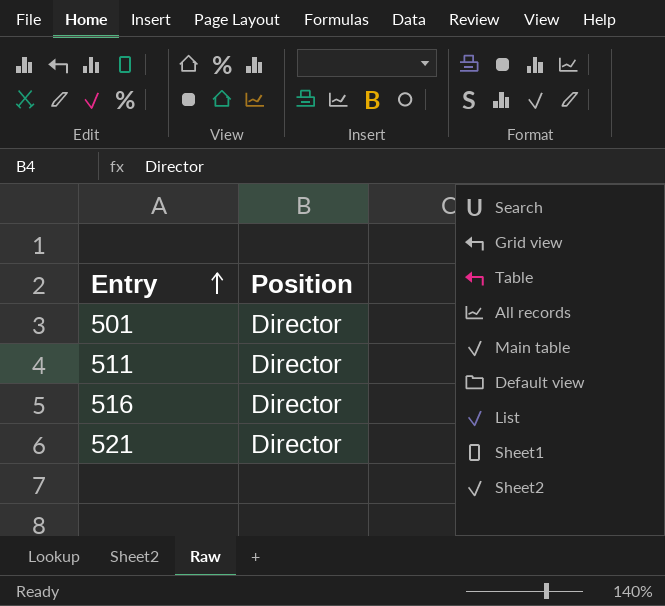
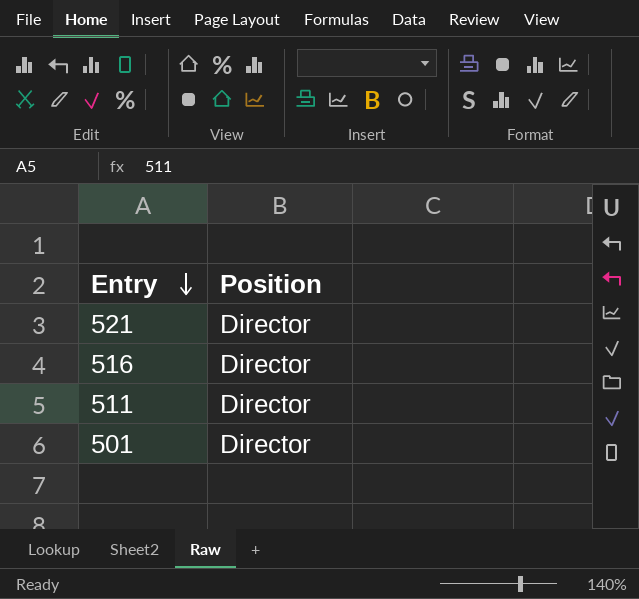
row order: Entry ascending -> Entry descending

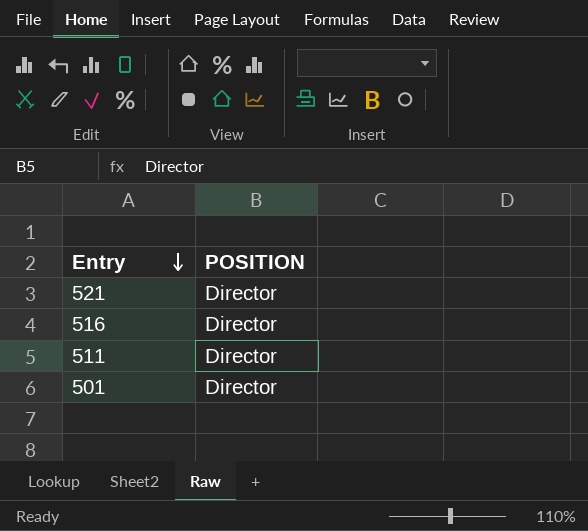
column name: Position -> POSITION

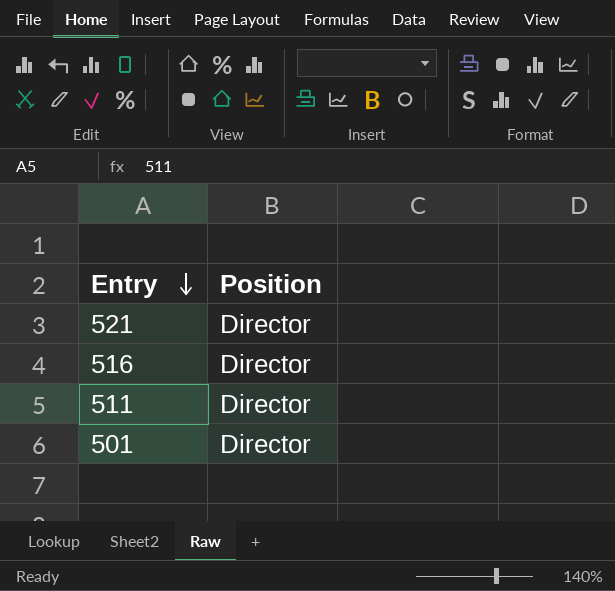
column name: POSITION -> Position

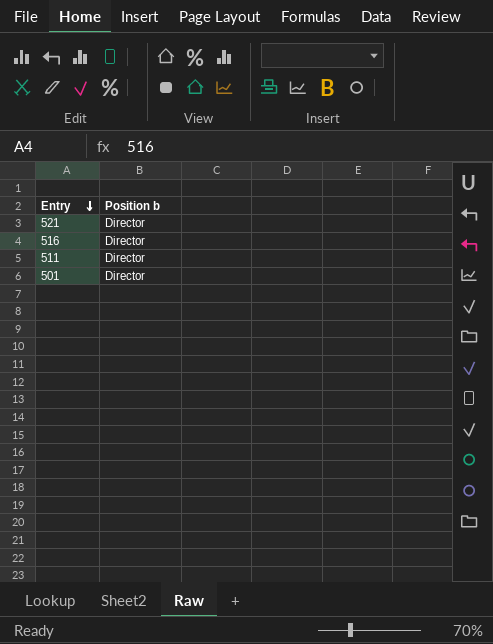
column name: Position -> Position b

